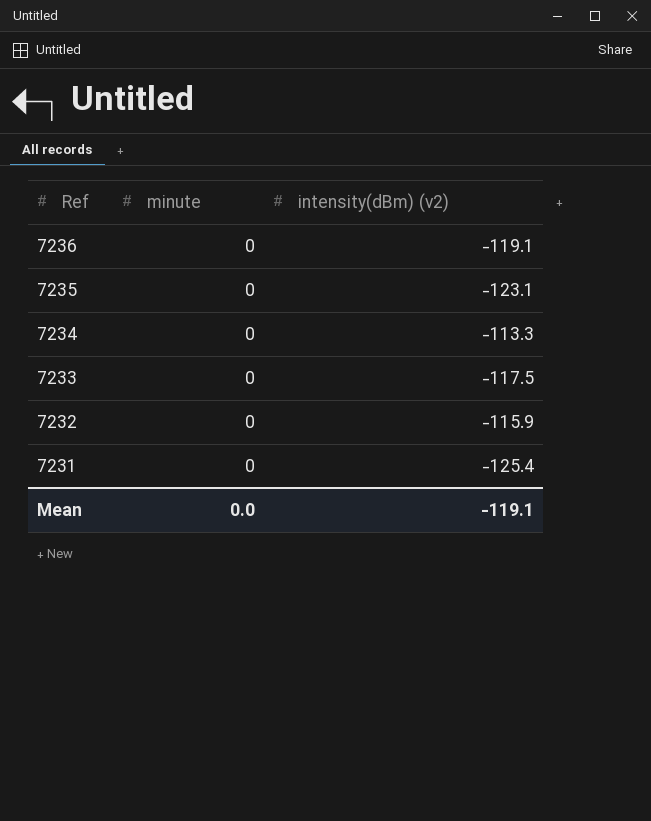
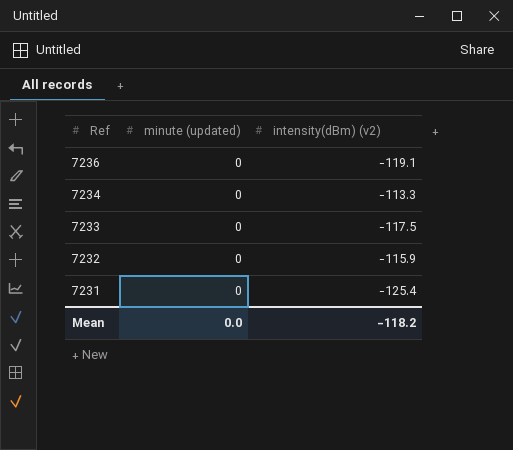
column name: minute -> minute (updated)
row 7235: 0 | -123.1 -> none
Mean | intensity(dBm) (v2): -119.1 -> -118.2

